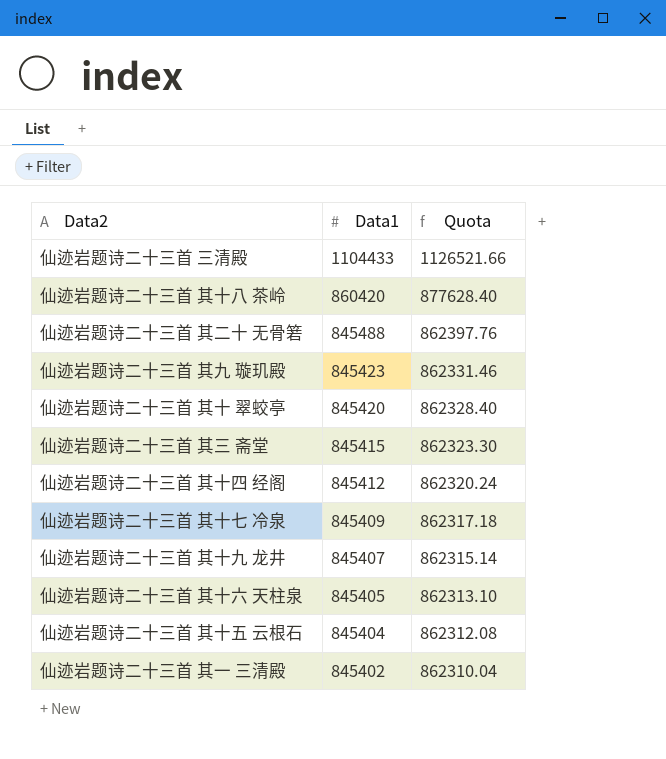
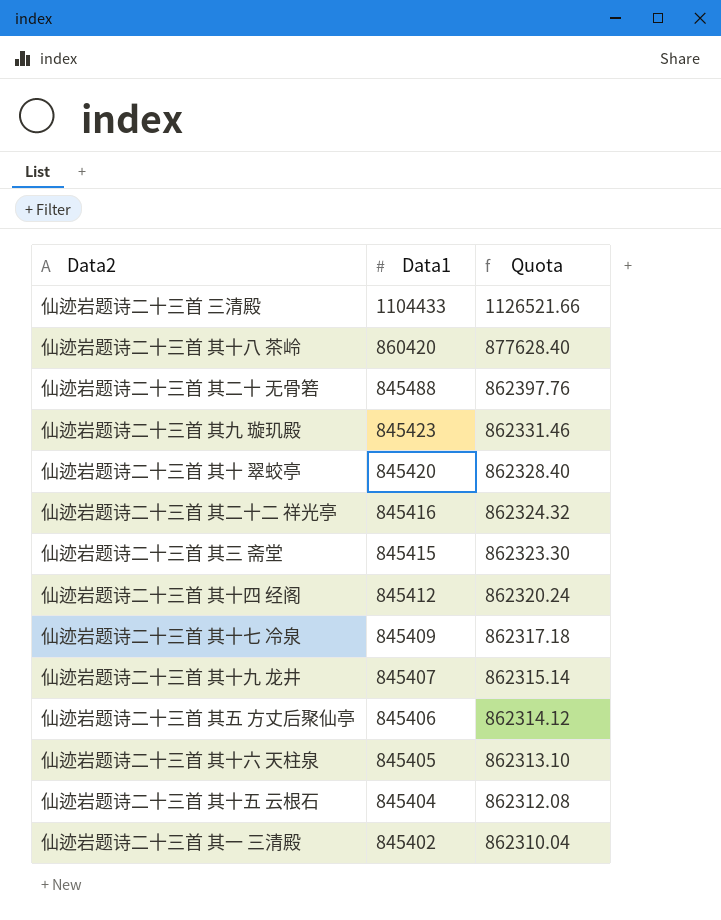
row 仙迹岩题诗二十三首 其二十二 祥光亭: none -> 845416 | 862324.32
row 仙迹岩题诗二十三首 其五 方丈后聚仙亭: none -> 845406 | 862314.12

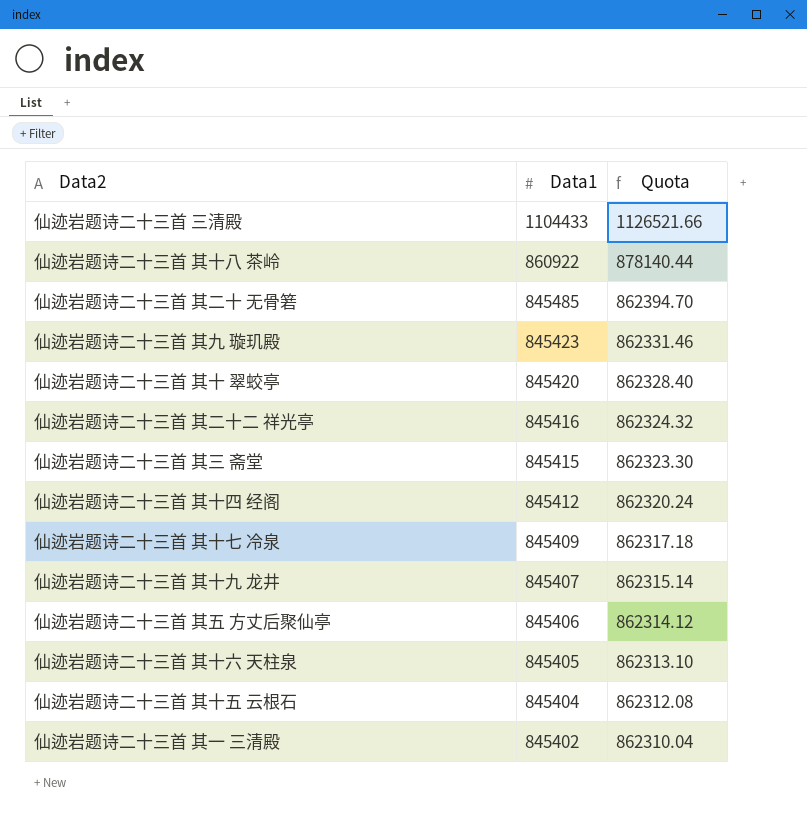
仙迹岩题诗二十三首 其十八 茶岭 | Data1: 860420 -> 860922
仙迹岩题诗二十三首 其十八 茶岭 | Quota: 877628.40 -> 878140.44
仙迹岩题诗二十三首 其二十 无骨箬 | Data1: 845488 -> 845485
仙迹岩题诗二十三首 其二十 无骨箬 | Quota: 862397.76 -> 862394.70

